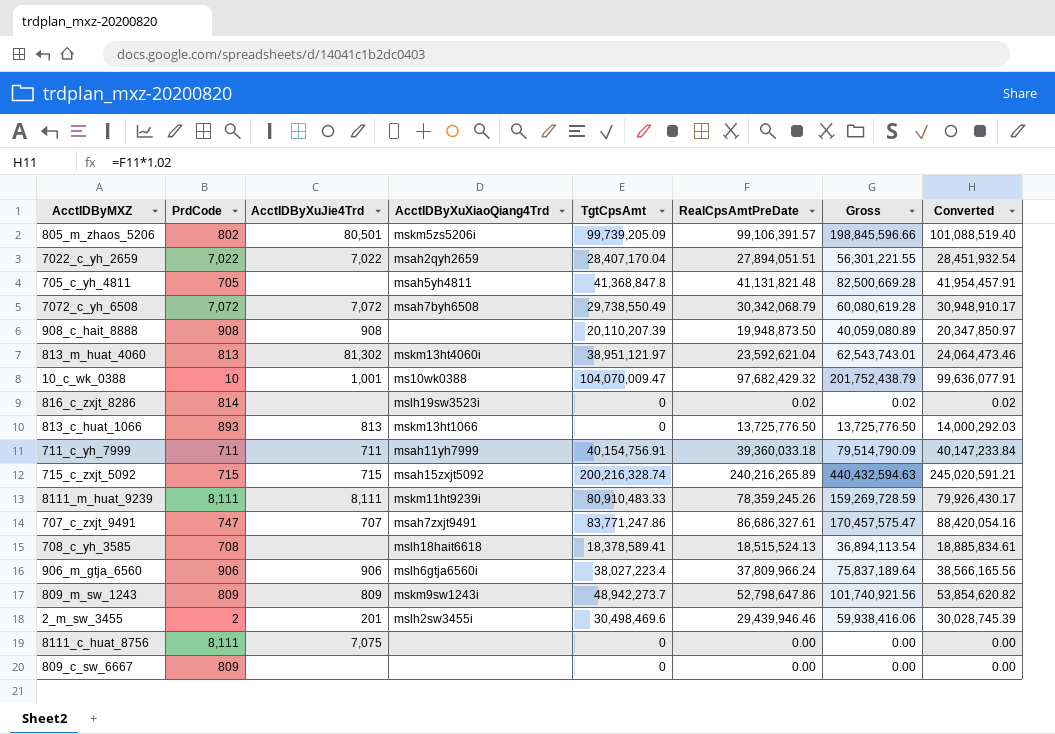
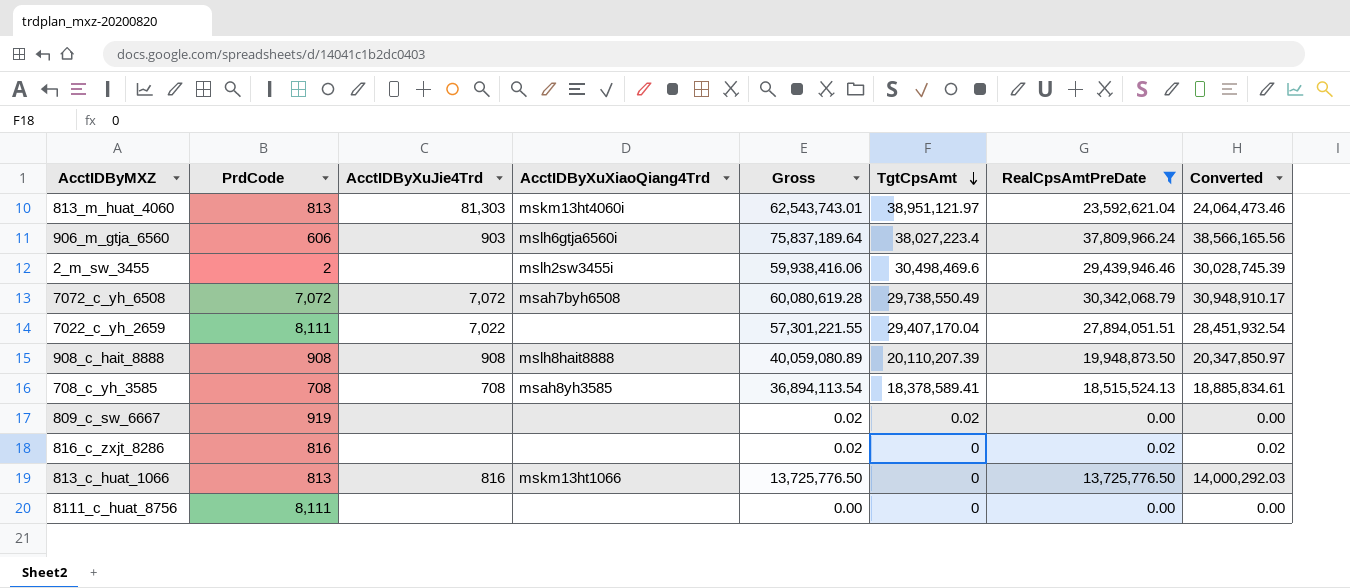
filter: none -> RealCpsAmtPreDate <= 37,809,966.24
row order: none -> TgtCpsAmt descending
column Gross | position: 7 -> 5
813_m_huat_4060 | AcctIDByXuJie4Trd: 81,302 -> 81,303
906_m_gtja_6560 | PrdCode: 906 -> 606
906_m_gtja_6560 | AcctIDByXuJie4Trd: 906 -> 903
2_m_sw_3455 | AcctIDByXuJie4Trd: 201 -> none
7022_c_yh_2659 | PrdCode: 7,022 -> 8,111
7022_c_yh_2659 | AcctIDByXuXiaoQiang4Trd: msah2qyh2659 -> none
7022_c_yh_2659 | Gross: 56,301,221.55 -> 57,301,221.55
7022_c_yh_2659 | TgtCpsAmt: 28,407,170.04 -> 29,407,170.04
908_c_hait_8888 | AcctIDByXuXiaoQiang4Trd: none -> mslh8hait8888
708_c_yh_3585 | AcctIDByXuJie4Trd: none -> 708
708_c_yh_3585 | AcctIDByXuXiaoQiang4Trd: mslh18hait6618 -> msah8yh3585
809_c_sw_6667 | PrdCode: 809 -> 919
809_c_sw_6667 | Gross: 0.00 -> 0.02
809_c_sw_6667 | TgtCpsAmt: 0 -> 0.02
816_c_zxjt_8286 | PrdCode: 814 -> 816
816_c_zxjt_8286 | AcctIDByXuXiaoQiang4Trd: mslh19sw3523i -> none
813_c_huat_1066 | PrdCode: 893 -> 813
813_c_huat_1066 | AcctIDByXuJie4Trd: 813 -> 816
8111_c_huat_8756 | AcctIDByXuJie4Trd: 7,075 -> none

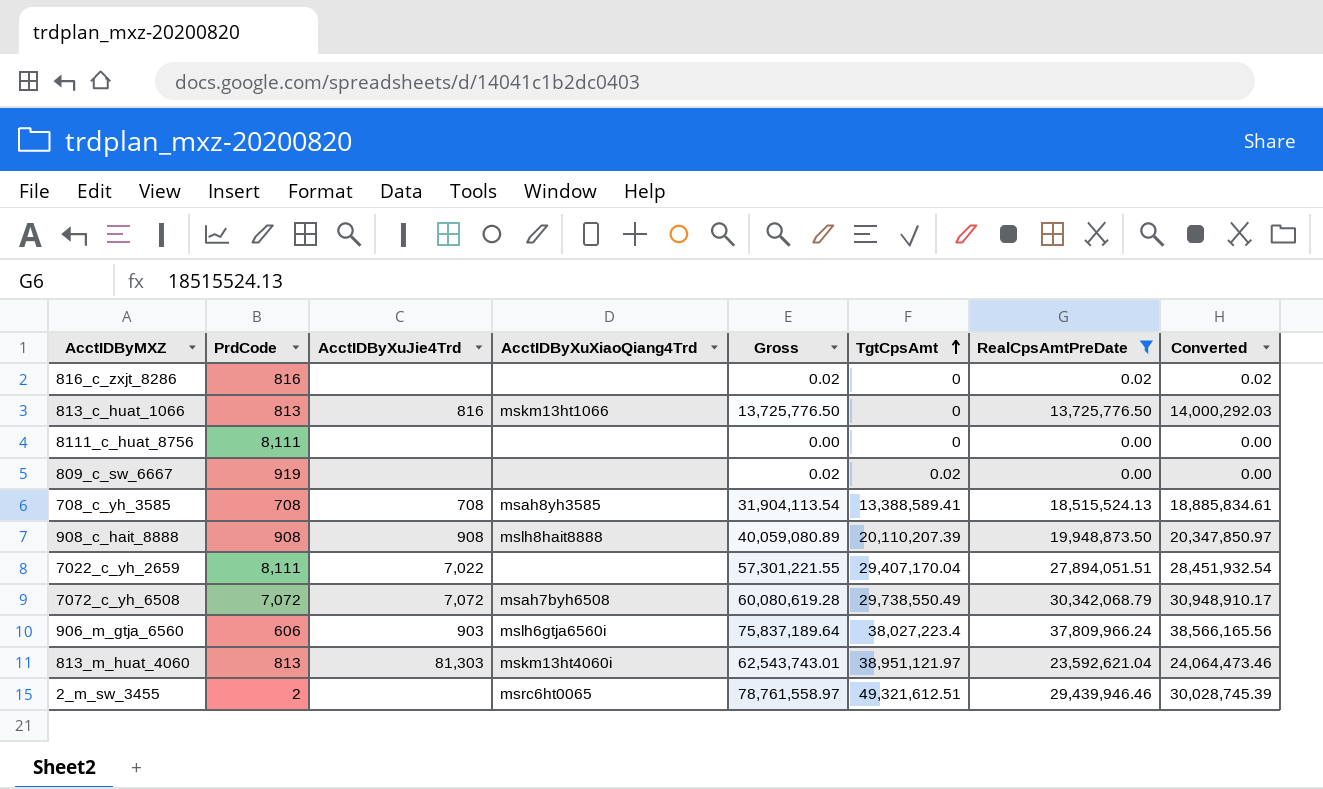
row order: TgtCpsAmt descending -> TgtCpsAmt ascending
708_c_yh_3585 | Gross: 36,894,113.54 -> 31,904,113.54
708_c_yh_3585 | TgtCpsAmt: 18,378,589.41 -> 13,388,589.41
2_m_sw_3455 | AcctIDByXuXiaoQiang4Trd: mslh2sw3455i -> msrc6ht0065
2_m_sw_3455 | Gross: 59,938,416.06 -> 78,761,558.97
2_m_sw_3455 | TgtCpsAmt: 30,498,469.6 -> 49,321,612.51

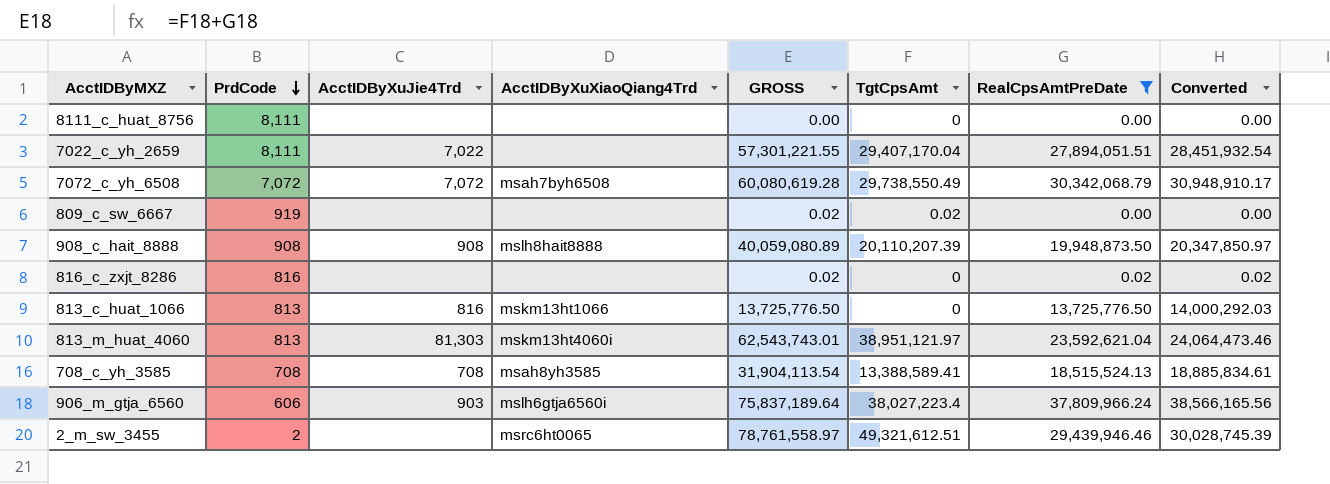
row order: TgtCpsAmt ascending -> PrdCode descending
column name: Gross -> GROSS

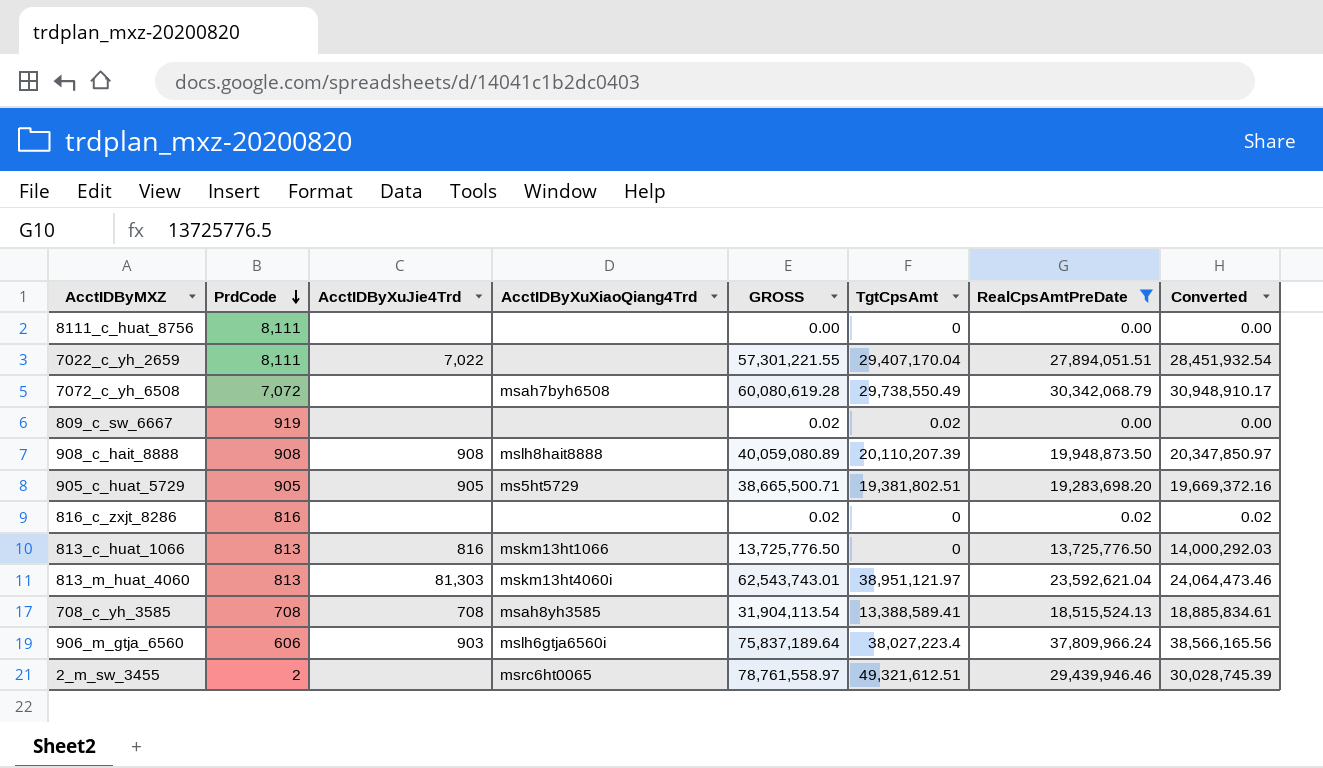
7072_c_yh_6508 | AcctIDByXuJie4Trd: 7,072 -> none
row 905_c_huat_5729: none -> 905 | 905 | ms5ht5729 | 38,665,500.71 | 19,381,802.51 | 19,283,698.20 | 19,669,372.16

